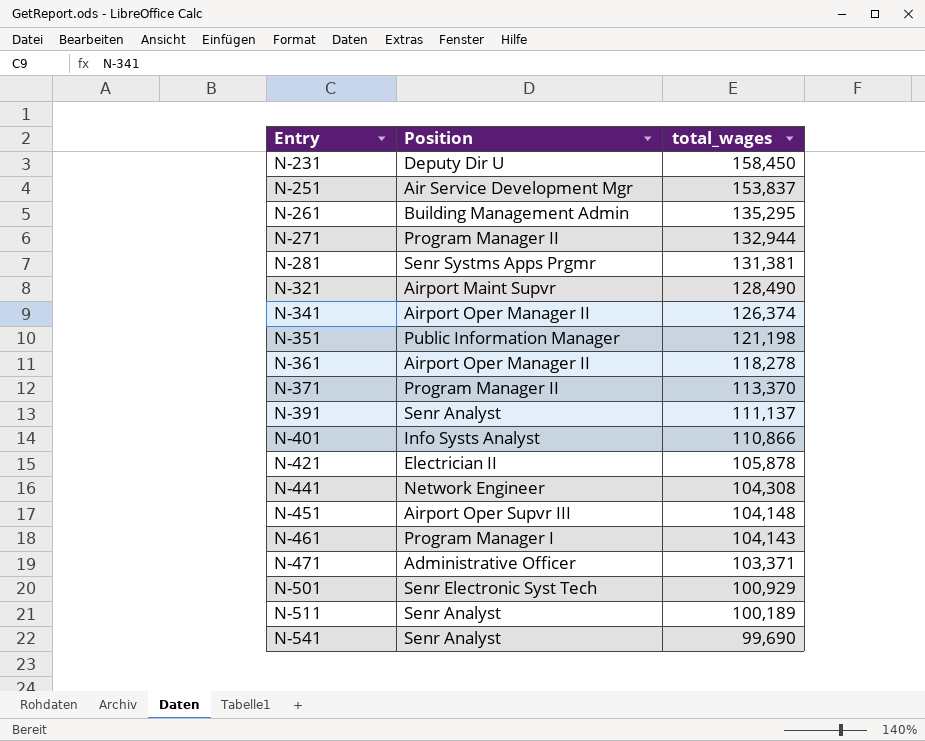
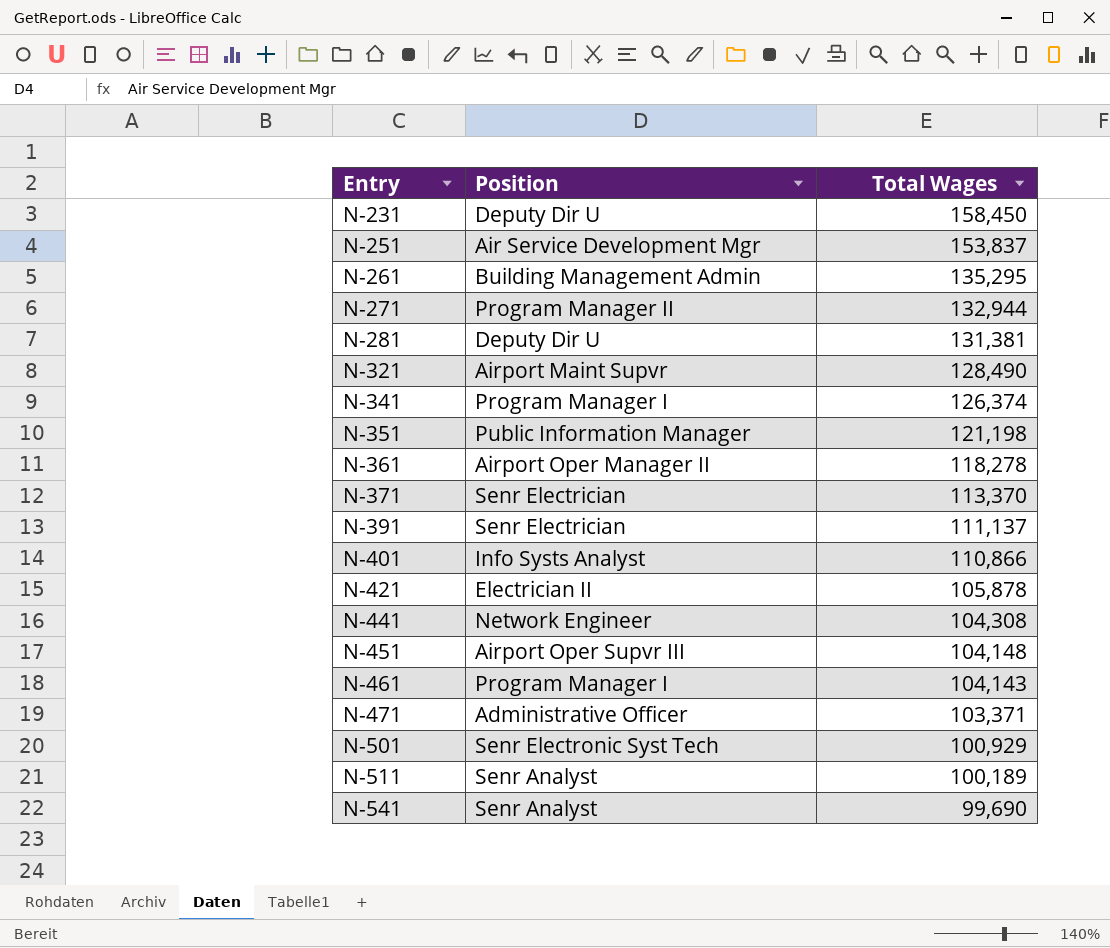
column name: total_wages -> Total Wages
N-281 | Position: Senr Systms Apps Prgmr -> Deputy Dir U
N-341 | Position: Airport Oper Manager II -> Program Manager I
N-371 | Position: Program Manager II -> Senr Electrician
N-391 | Position: Senr Analyst -> Senr Electrician

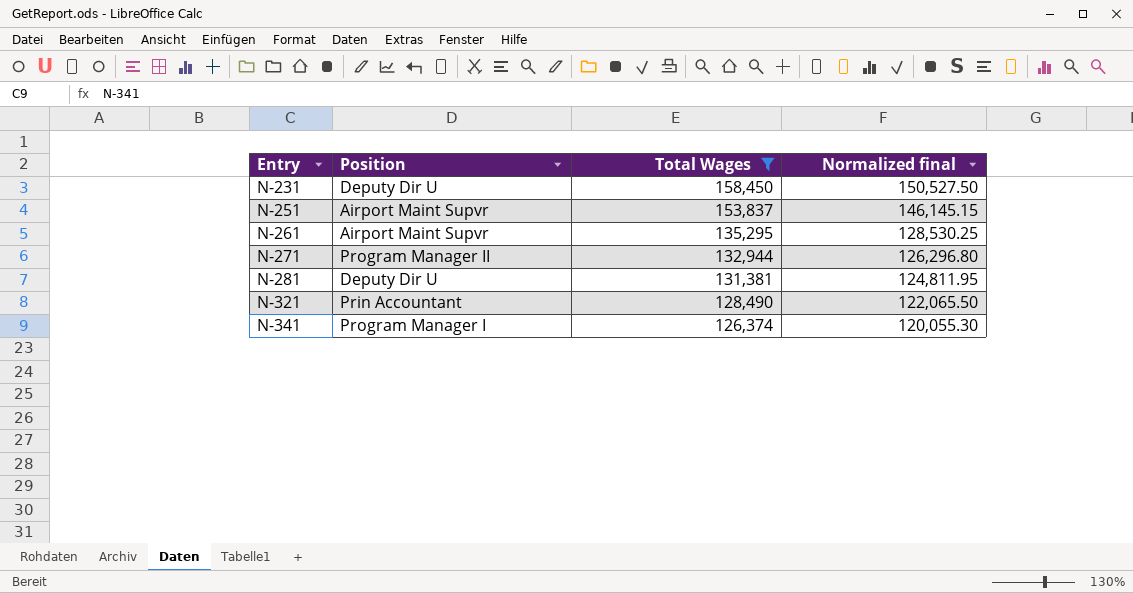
filter: none -> Total Wages >= 126,374
column Normalized final | formula: none -> [Total Wages] * 0.95
N-251 | Position: Air Service Development Mgr -> Airport Maint Supvr
N-261 | Position: Building Management Admin -> Airport Maint Supvr
N-321 | Position: Airport Maint Supvr -> Prin Accountant

